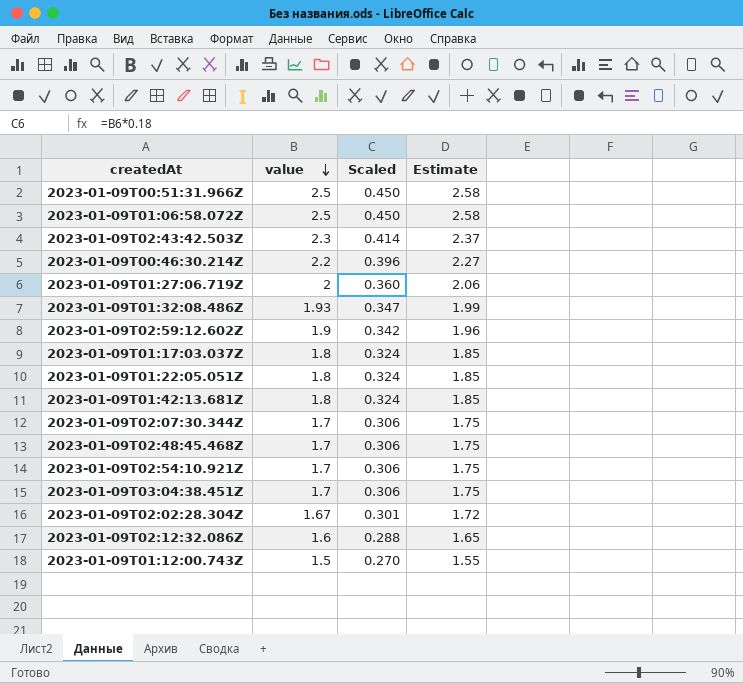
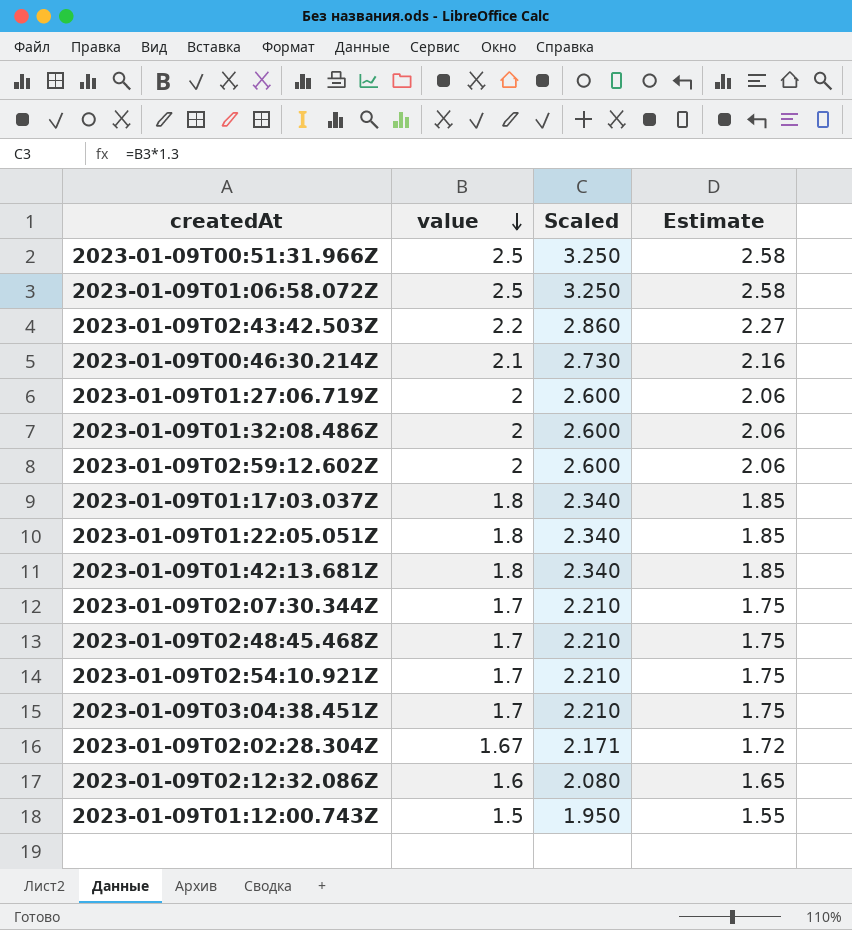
column Scaled | formula: [value] * 0.18 -> [value] * 1.3
2023-01-09T02:43:42.503Z | value: 2.3 -> 2.2
2023-01-09T02:43:42.503Z | Estimate: 2.37 -> 2.27
2023-01-09T00:46:30.214Z | value: 2.2 -> 2.1
2023-01-09T00:46:30.214Z | Estimate: 2.27 -> 2.16
2023-01-09T01:32:08.486Z | value: 1.93 -> 2
2023-01-09T01:32:08.486Z | Estimate: 1.99 -> 2.06
2023-01-09T02:59:12.602Z | value: 1.9 -> 2
2023-01-09T02:59:12.602Z | Estimate: 1.96 -> 2.06

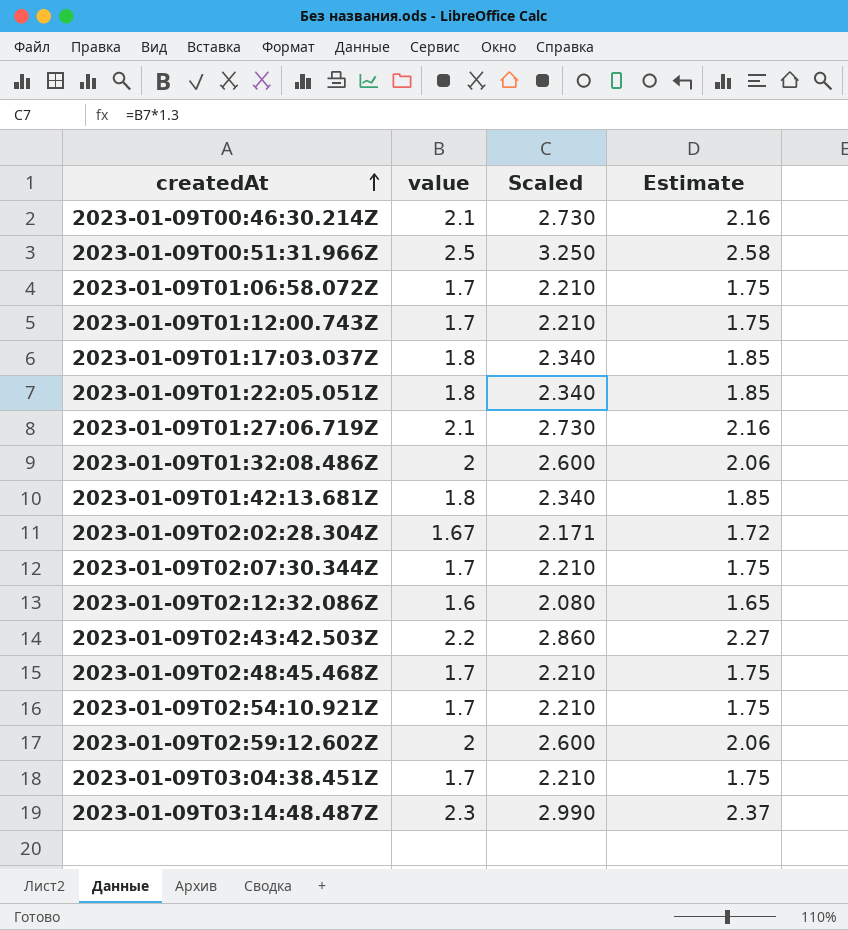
row order: value descending -> createdAt ascending
2023-01-09T01:06:58.072Z | value: 2.5 -> 1.7
2023-01-09T01:06:58.072Z | Scaled: 3.250 -> 2.210
2023-01-09T01:06:58.072Z | Estimate: 2.58 -> 1.75
2023-01-09T01:12:00.743Z | value: 1.5 -> 1.7
2023-01-09T01:12:00.743Z | Scaled: 1.950 -> 2.210
2023-01-09T01:12:00.743Z | Estimate: 1.55 -> 1.75
2023-01-09T01:27:06.719Z | value: 2 -> 2.1
2023-01-09T01:27:06.719Z | Scaled: 2.600 -> 2.730
2023-01-09T01:27:06.719Z | Estimate: 2.06 -> 2.16
row 2023-01-09T03:14:48.487Z: none -> 2.3 | 2.990 | 2.37

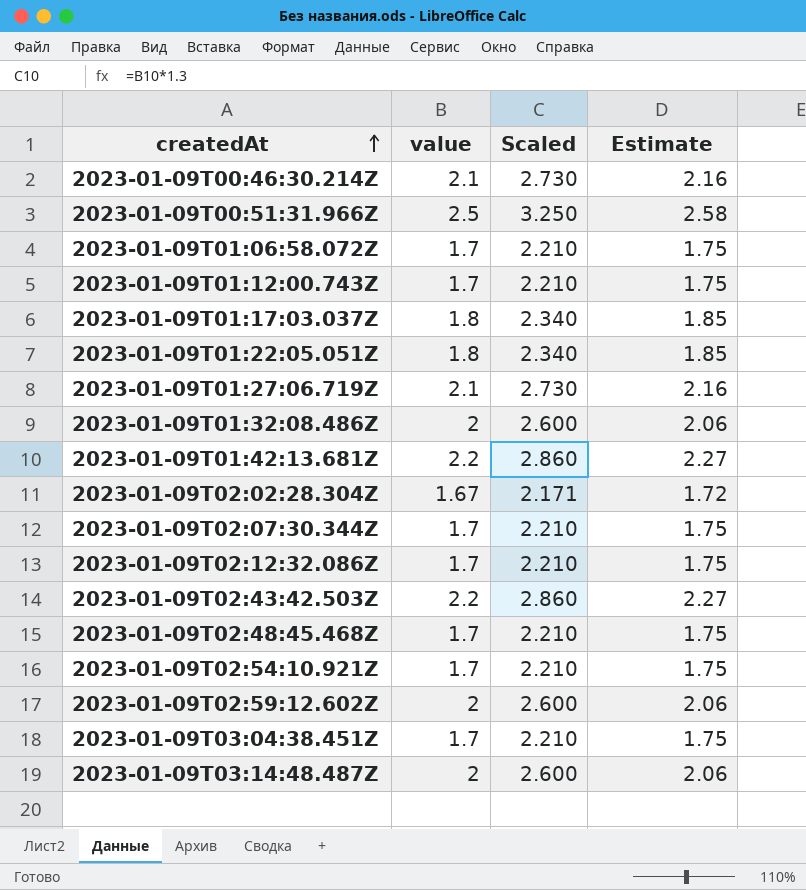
2023-01-09T01:42:13.681Z | value: 1.8 -> 2.2
2023-01-09T01:42:13.681Z | Scaled: 2.340 -> 2.860
2023-01-09T01:42:13.681Z | Estimate: 1.85 -> 2.27
2023-01-09T02:12:32.086Z | value: 1.6 -> 1.7
2023-01-09T02:12:32.086Z | Scaled: 2.080 -> 2.210
2023-01-09T02:12:32.086Z | Estimate: 1.65 -> 1.75
2023-01-09T03:14:48.487Z | value: 2.3 -> 2
2023-01-09T03:14:48.487Z | Scaled: 2.990 -> 2.600
2023-01-09T03:14:48.487Z | Estimate: 2.37 -> 2.06

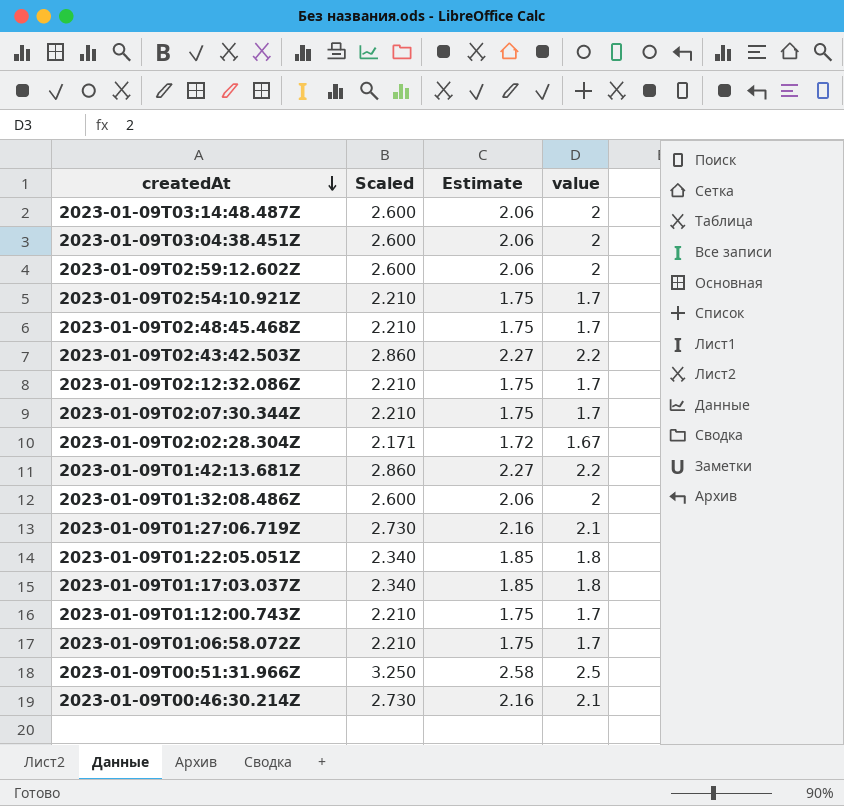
row order: createdAt ascending -> createdAt descending
column value | position: 2 -> 4
2023-01-09T03:04:38.451Z | Scaled: 2.210 -> 2.600
2023-01-09T03:04:38.451Z | Estimate: 1.75 -> 2.06
2023-01-09T03:04:38.451Z | value: 1.7 -> 2

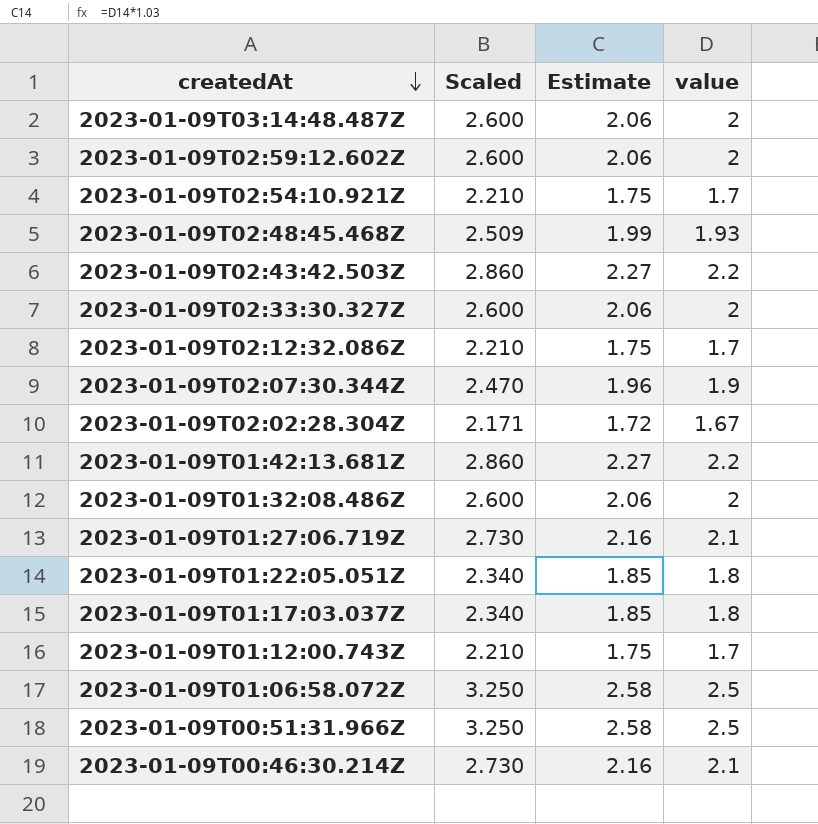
row 2023-01-09T03:04:38.451Z: 2.600 | 2.06 | 2 -> none
2023-01-09T02:48:45.468Z | Scaled: 2.210 -> 2.509
2023-01-09T02:48:45.468Z | Estimate: 1.75 -> 1.99
2023-01-09T02:48:45.468Z | value: 1.7 -> 1.93
row 2023-01-09T02:33:30.327Z: none -> 2.600 | 2.06 | 2
2023-01-09T02:07:30.344Z | Scaled: 2.210 -> 2.470
2023-01-09T02:07:30.344Z | Estimate: 1.75 -> 1.96
2023-01-09T02:07:30.344Z | value: 1.7 -> 1.9
2023-01-09T01:06:58.072Z | Scaled: 2.210 -> 3.250
2023-01-09T01:06:58.072Z | Estimate: 1.75 -> 2.58
2023-01-09T01:06:58.072Z | value: 1.7 -> 2.5

